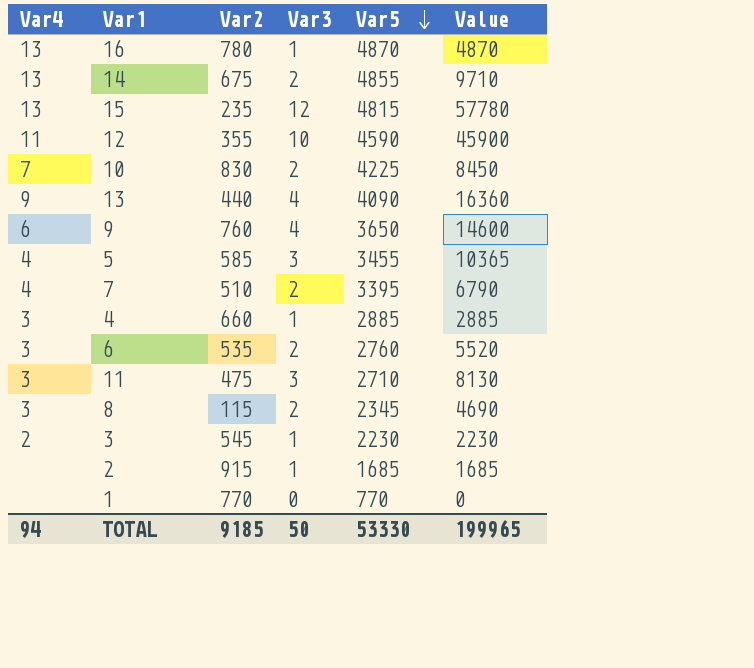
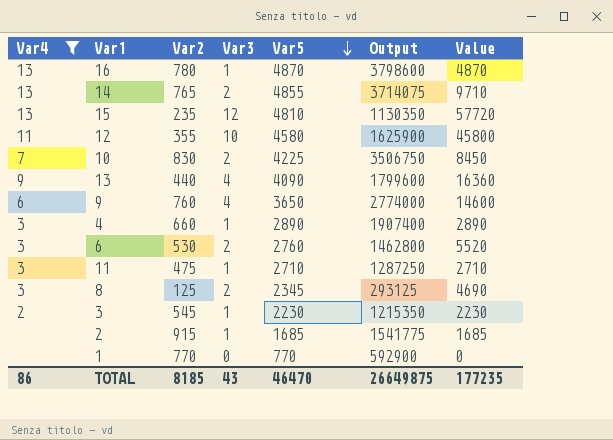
filter: none -> Var4 != 4
column Output | formula: none -> [Var2] * [Var5]
14 | Var2: 675 -> 765
15 | Var5: 4815 -> 4810
15 | Value: 57780 -> 57720
12 | Var5: 4590 -> 4580
12 | Value: 45900 -> 45800
4 | Var5: 2885 -> 2890
4 | Value: 2885 -> 2890
6 | Var2: 535 -> 530
11 | Var3: 3 -> 1
11 | Value: 8130 -> 2710
8 | Var2: 115 -> 125
TOTAL | Var4: 94 -> 86
TOTAL | Var2: 9185 -> 8185
TOTAL | Var3: 50 -> 43
TOTAL | Var5: 53330 -> 46470
TOTAL | Value: 199965 -> 177235

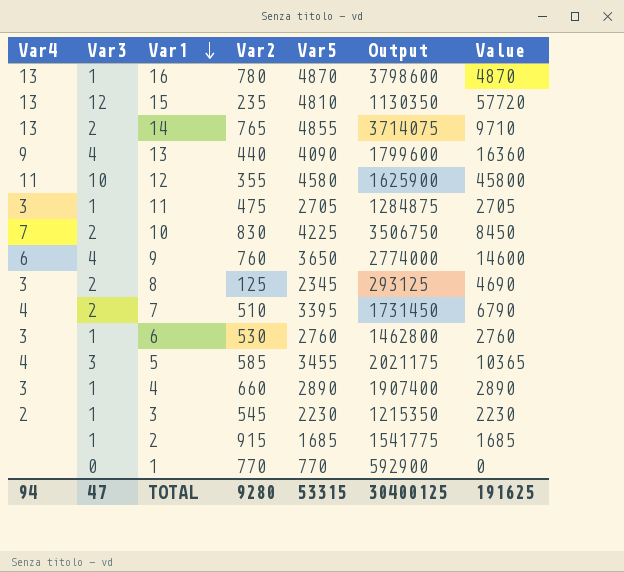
filter: Var4 != 4 -> none
row order: Var5 descending -> Var1 descending
column Var3 | position: 4 -> 2
11 | Var5: 2710 -> 2705
11 | Output: 1287250 -> 1284875
11 | Value: 2710 -> 2705
6 | Var3: 2 -> 1
6 | Value: 5520 -> 2760
TOTAL | Var4: 86 -> 94
TOTAL | Var3: 43 -> 47
TOTAL | Var2: 8185 -> 9280
TOTAL | Var5: 46470 -> 53315
TOTAL | Output: 26649875 -> 30400125
TOTAL | Value: 177235 -> 191625

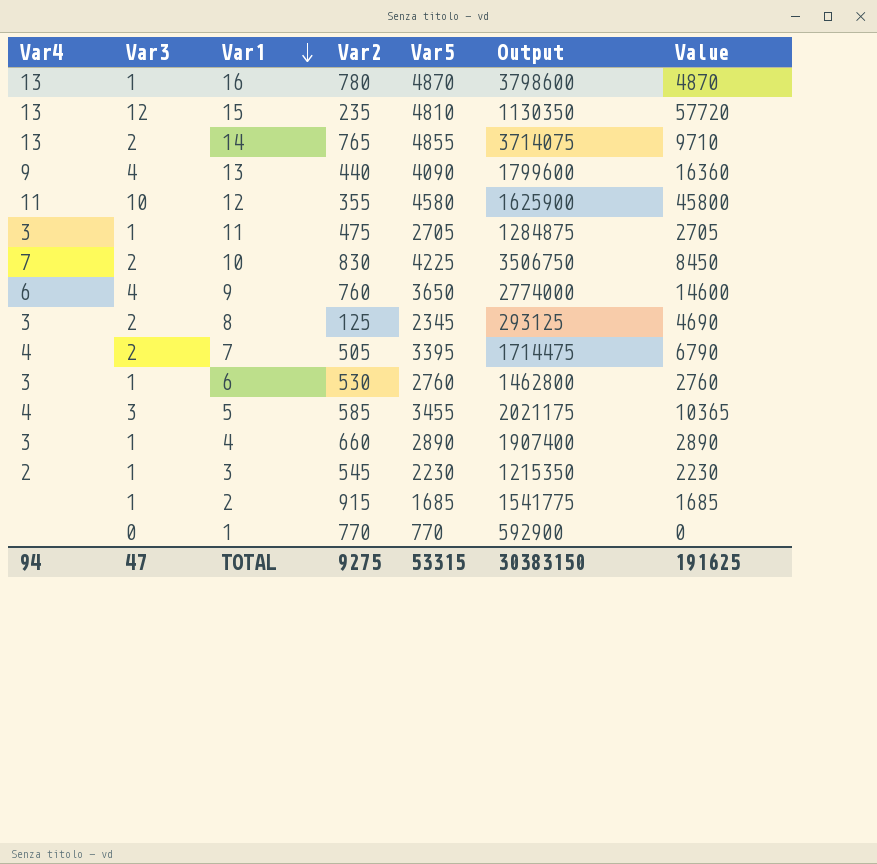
7 | Var2: 510 -> 505
7 | Output: 1731450 -> 1714475
TOTAL | Var2: 9280 -> 9275
TOTAL | Output: 30400125 -> 30383150

